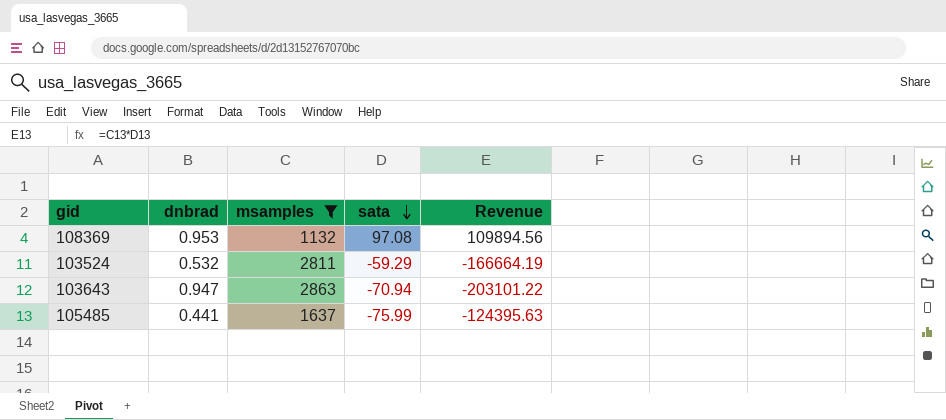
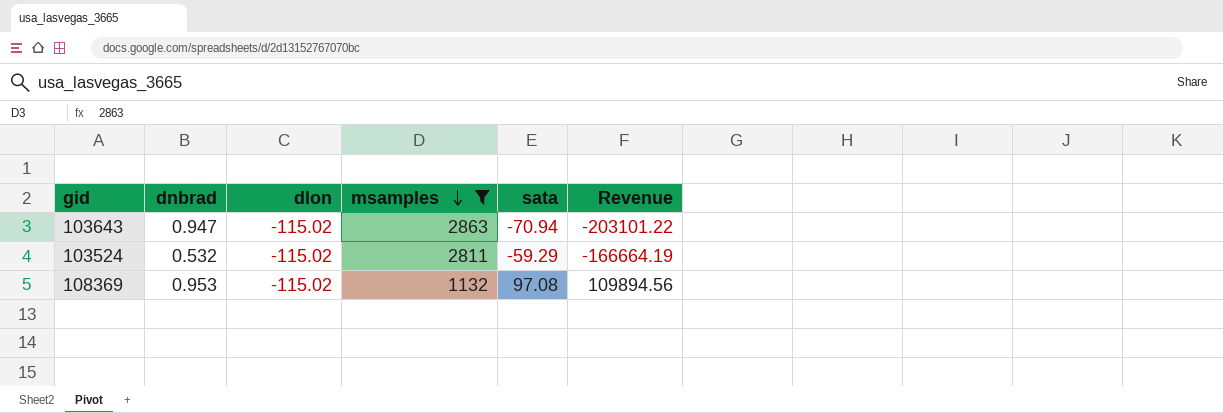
row order: sata descending -> msamples descending
column dlon | position: none -> 3
row 105485: 0.441 | 1637 | -75.99 | -124395.63 -> none

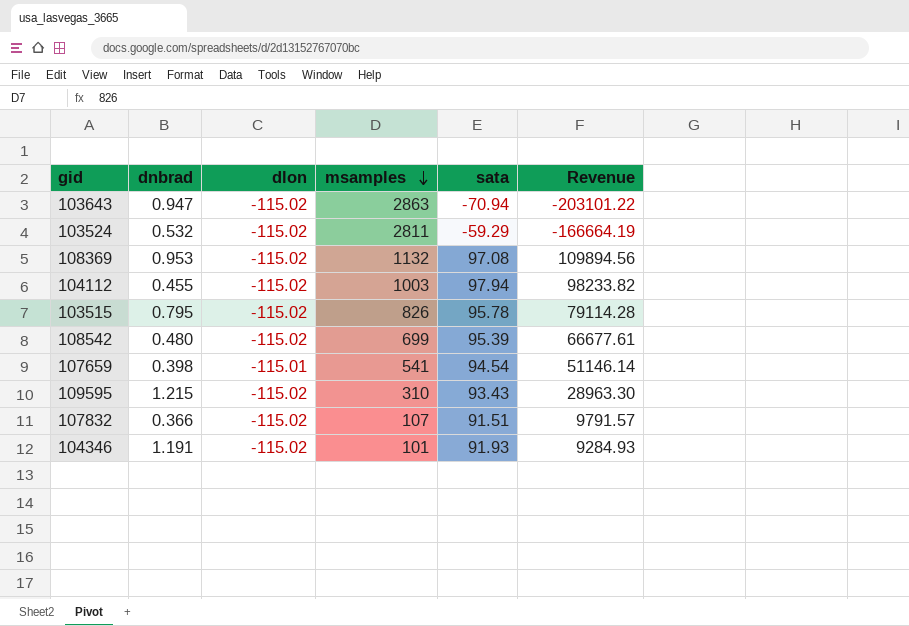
filter: msamples >= 1132 -> none

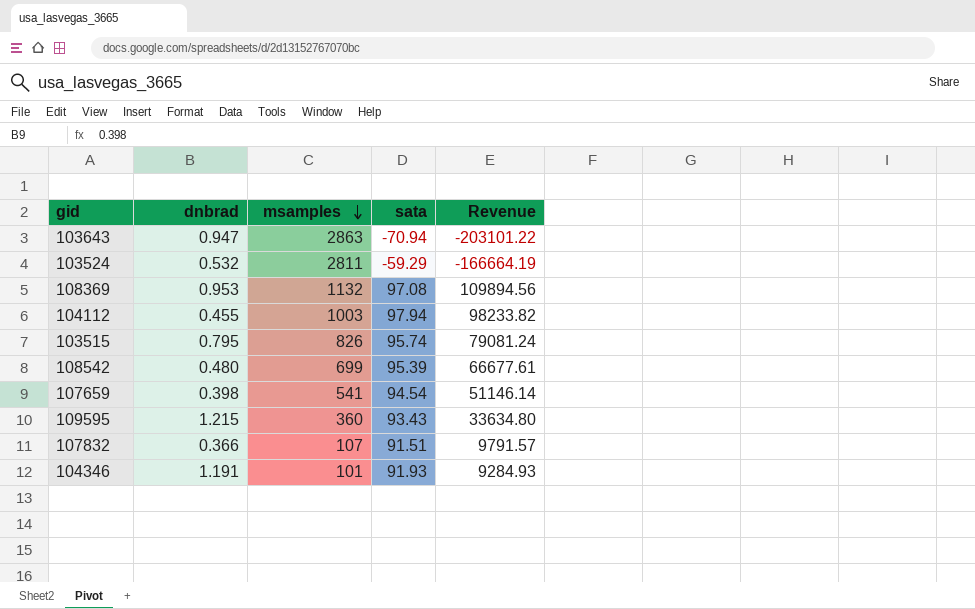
column dlon | position: 3 -> none
103515 | sata: 95.78 -> 95.74
103515 | Revenue: 79114.28 -> 79081.24
109595 | msamples: 310 -> 360
109595 | Revenue: 28963.30 -> 33634.80

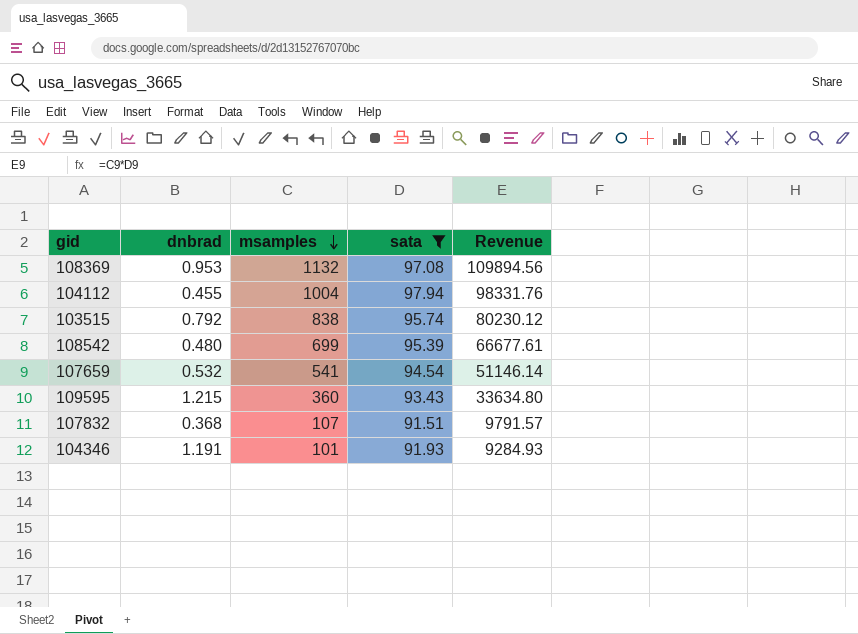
filter: none -> sata >= 91.51
104112 | msamples: 1003 -> 1004
104112 | Revenue: 98233.82 -> 98331.76
103515 | dnbrad: 0.795 -> 0.792
103515 | msamples: 826 -> 838
103515 | Revenue: 79081.24 -> 80230.12
107659 | dnbrad: 0.398 -> 0.532
107832 | dnbrad: 0.366 -> 0.368

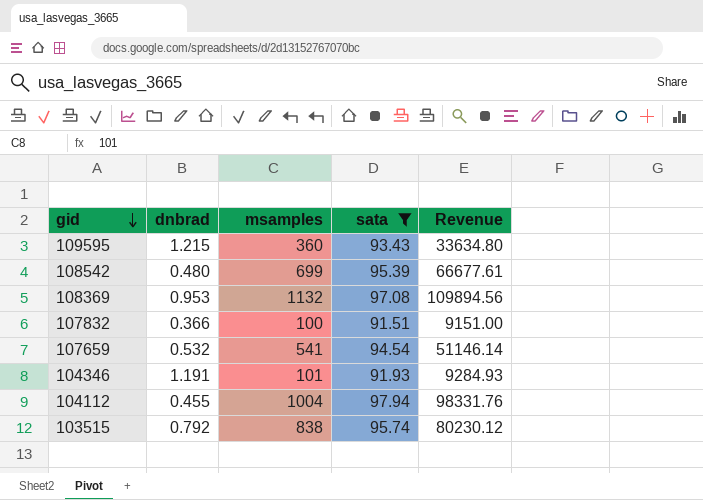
row order: msamples descending -> gid descending
107832 | dnbrad: 0.368 -> 0.366
107832 | msamples: 107 -> 100
107832 | Revenue: 9791.57 -> 9151.00

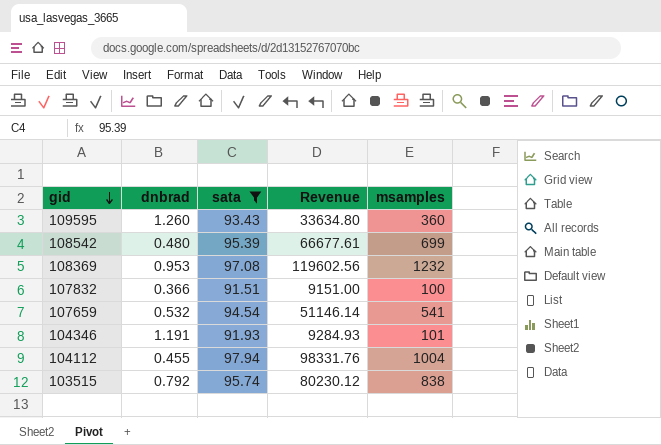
column msamples | position: 3 -> 5
109595 | dnbrad: 1.215 -> 1.260
108369 | Revenue: 109894.56 -> 119602.56
108369 | msamples: 1132 -> 1232

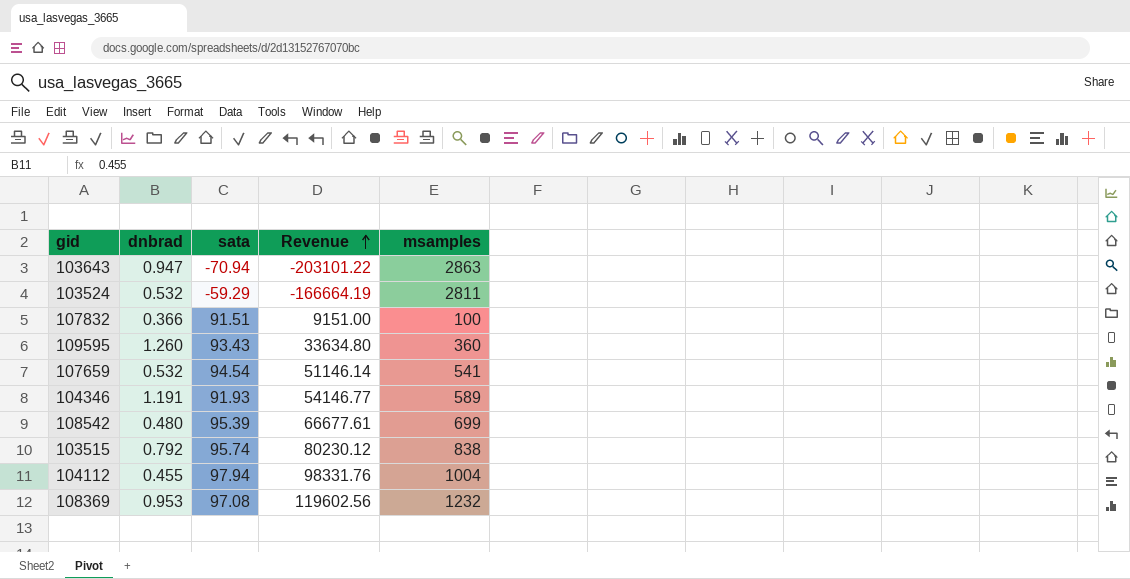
filter: sata >= 91.51 -> none
row order: gid descending -> Revenue ascending
104346 | Revenue: 9284.93 -> 54146.77
104346 | msamples: 101 -> 589

